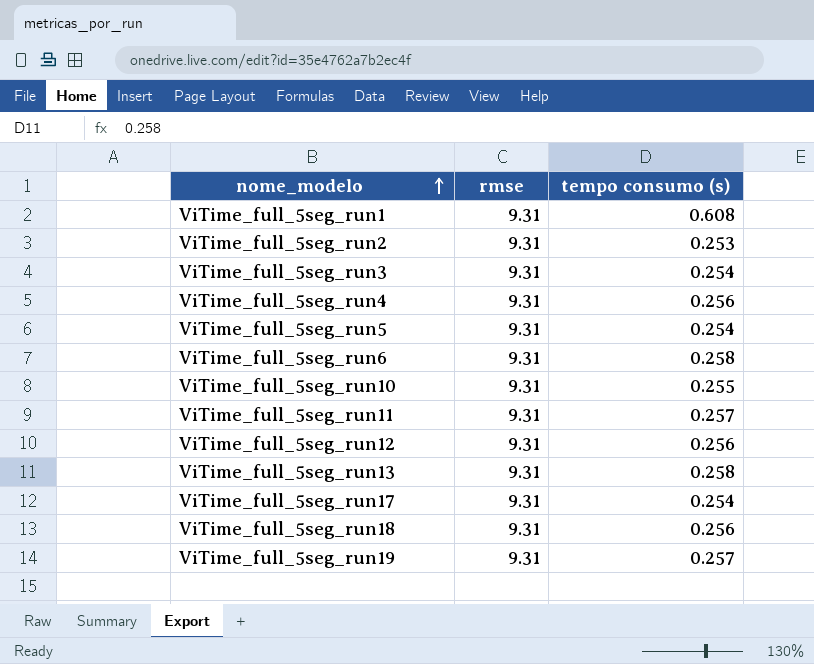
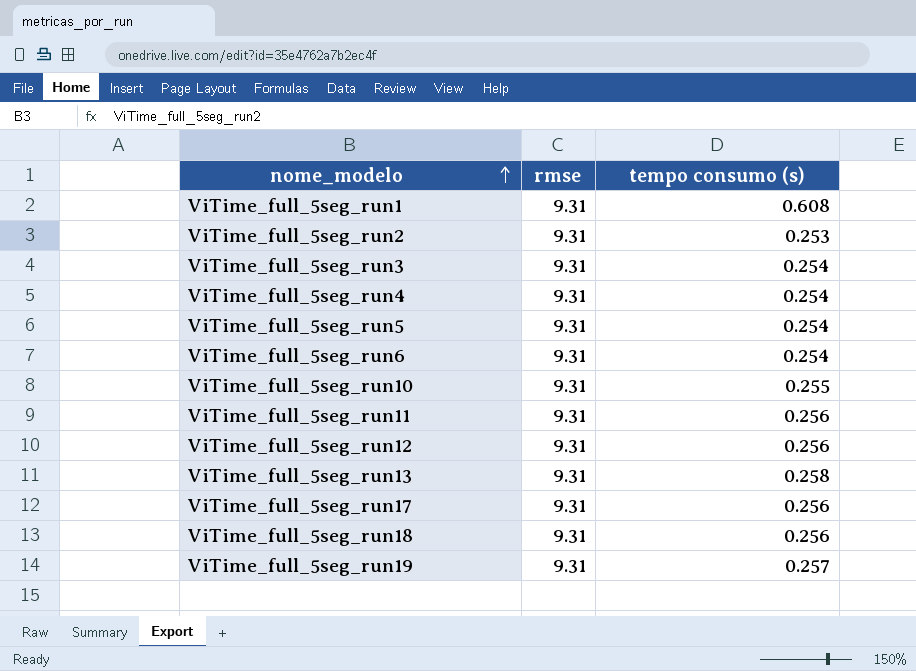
ViTime_full_5seg_run4 | tempo consumo (s): 0.256 -> 0.254
ViTime_full_5seg_run6 | tempo consumo (s): 0.258 -> 0.254
ViTime_full_5seg_run11 | tempo consumo (s): 0.257 -> 0.256
ViTime_full_5seg_run17 | tempo consumo (s): 0.254 -> 0.256

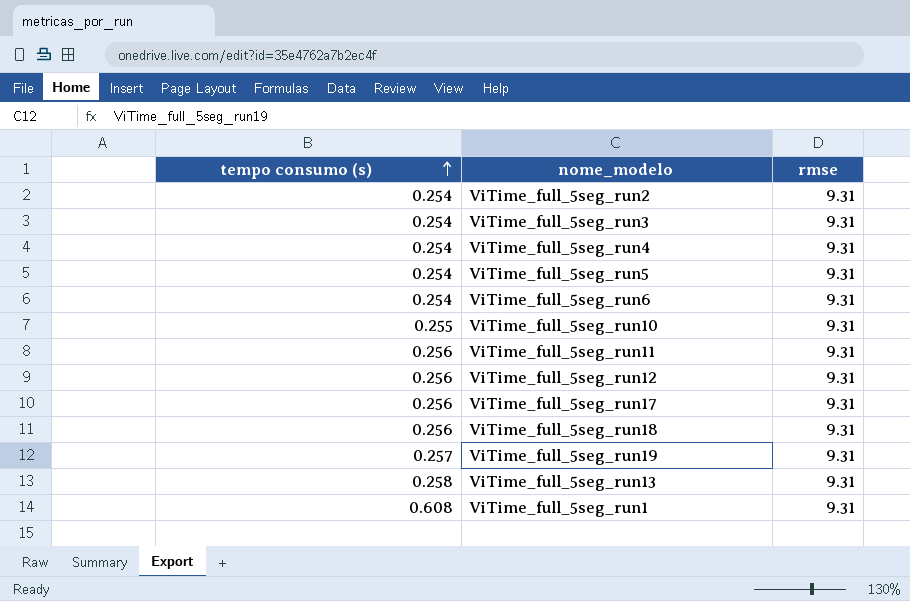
row order: nome_modelo ascending -> tempo consumo (s) ascending
column tempo consumo (s) | position: 3 -> 1
ViTime_full_5seg_run2 | tempo consumo (s): 0.253 -> 0.254

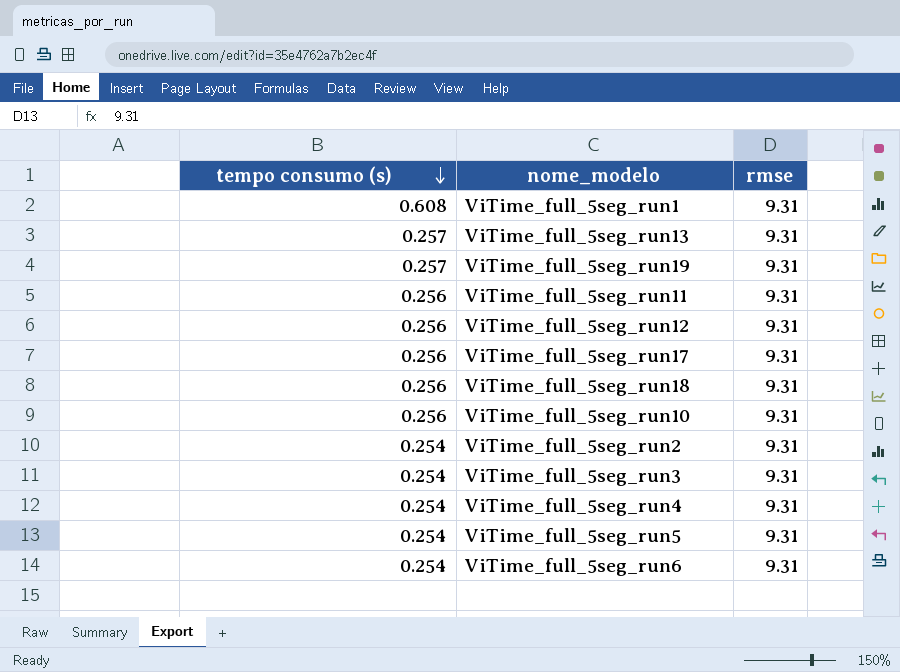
row order: tempo consumo (s) ascending -> tempo consumo (s) descending
ViTime_full_5seg_run13 | tempo consumo (s): 0.258 -> 0.257
ViTime_full_5seg_run10 | tempo consumo (s): 0.255 -> 0.256

